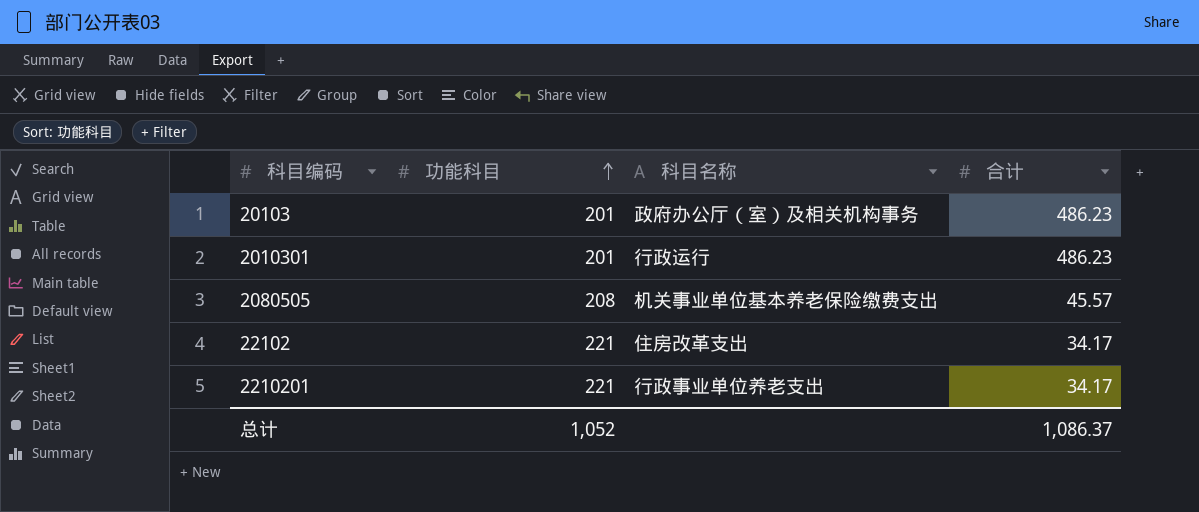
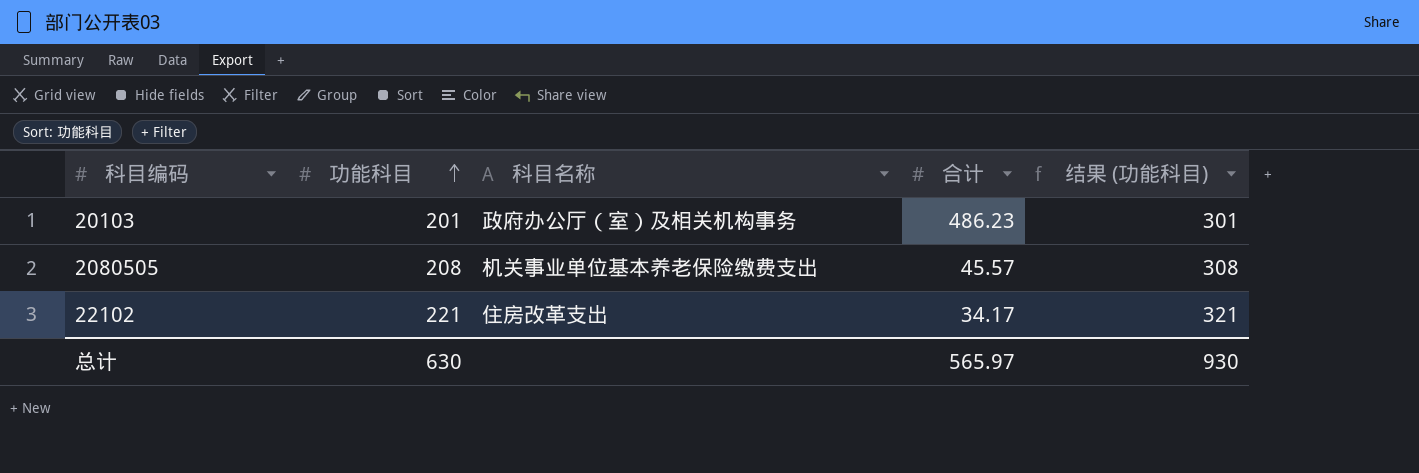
column 结果 (功能科目) | formula: none -> [功能科目] + 100
row 2010301: 201 | 行政运行 | 486.23 -> none
row 2210201: 221 | 行政事业单位养老支出 | 34.17 -> none
总计 | 功能科目: 1,052 -> 630
总计 | 合计: 1,086.37 -> 565.97

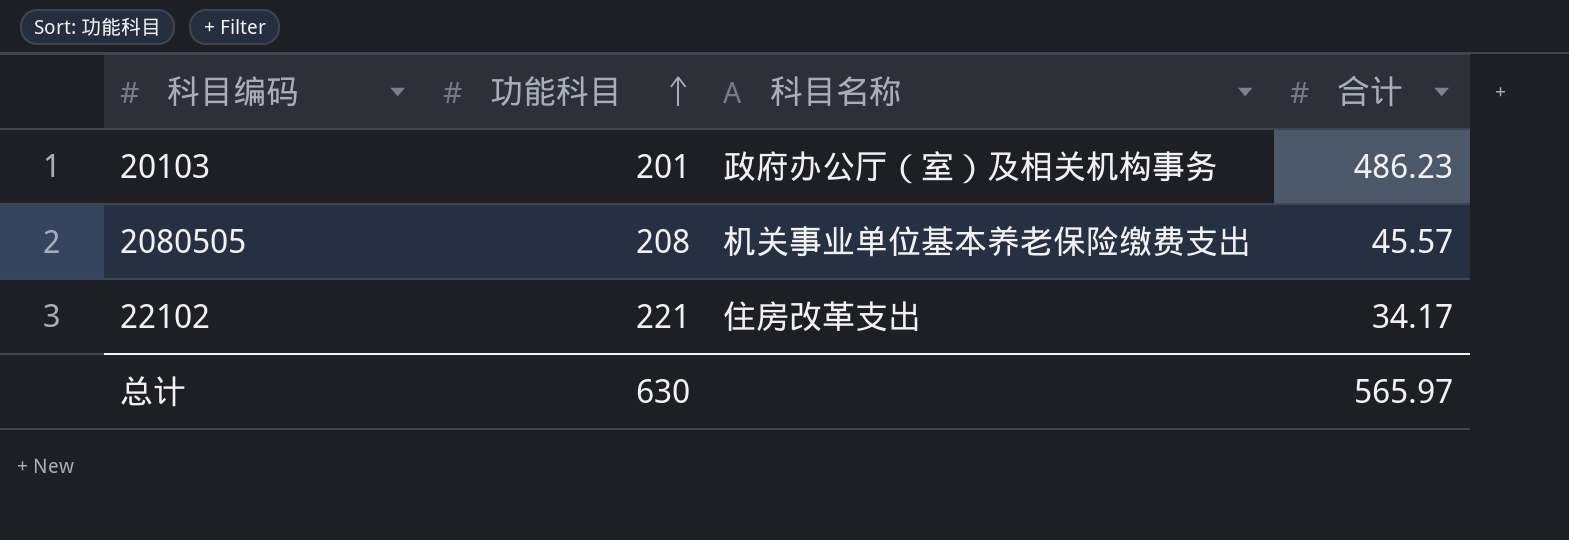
column 结果 (功能科目) | formula: [功能科目] + 100 -> none

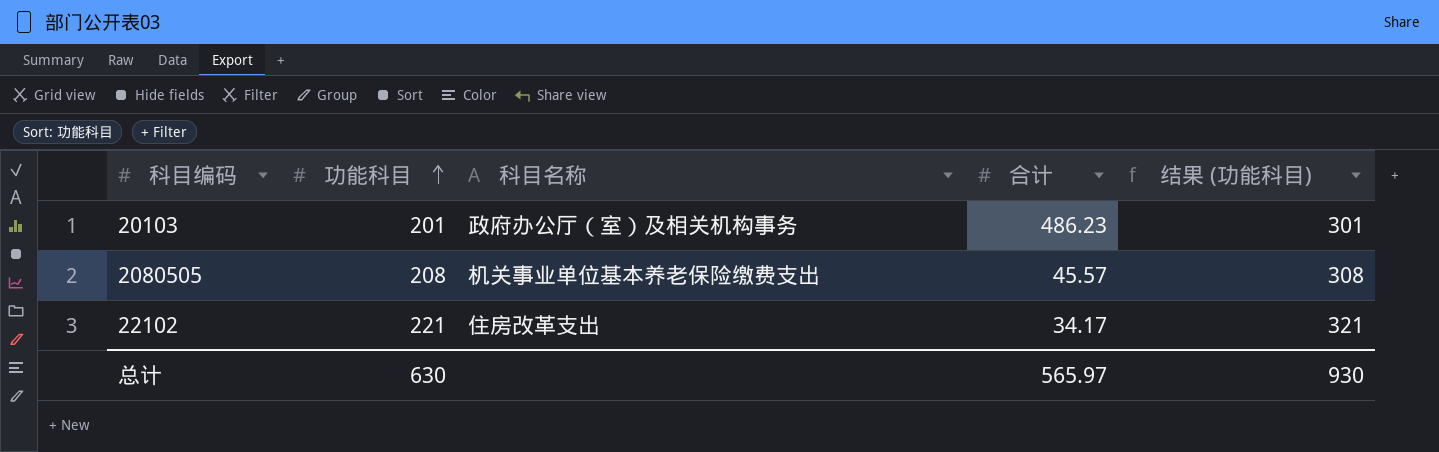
column 结果 (功能科目) | formula: none -> [功能科目] + 100

